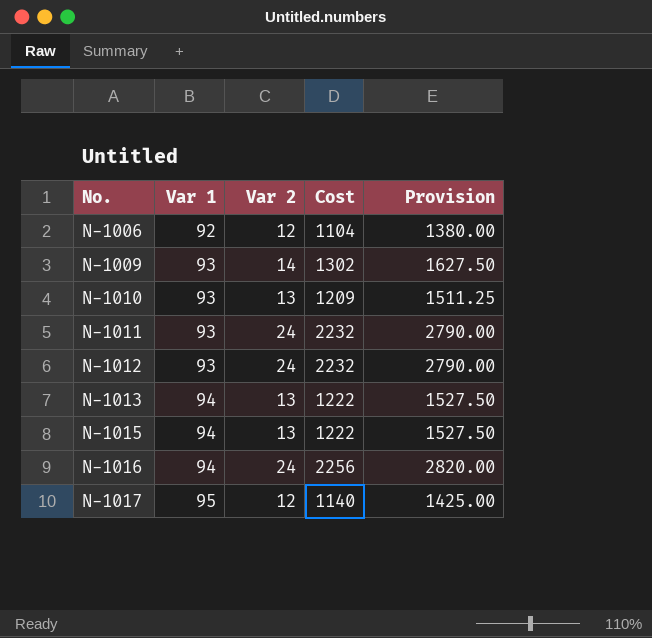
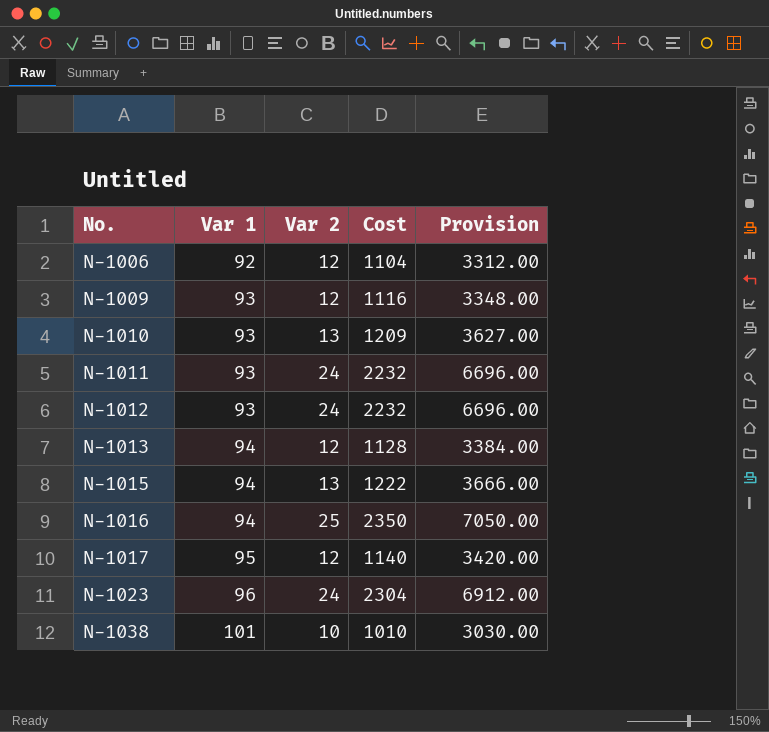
column Provision | formula: [Cost] * 1.25 -> [Cost] * 3
N-1009 | Var 2: 14 -> 12
N-1009 | Cost: 1302 -> 1116
N-1013 | Var 2: 13 -> 12
N-1013 | Cost: 1222 -> 1128
N-1016 | Var 2: 24 -> 25
N-1016 | Cost: 2256 -> 2350
row N-1023: none -> 96 | 24 | 2304 | 6912.00
row N-1038: none -> 101 | 10 | 1010 | 3030.00

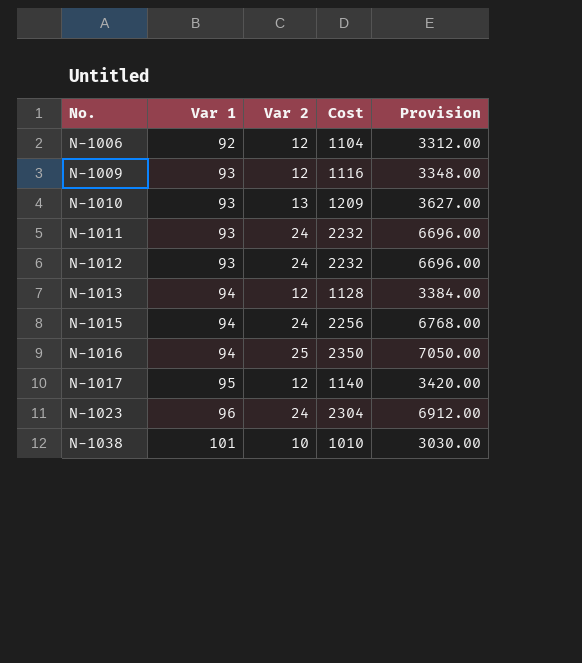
N-1015 | Var 2: 13 -> 24
N-1015 | Cost: 1222 -> 2256
N-1015 | Provision: 3666.00 -> 6768.00

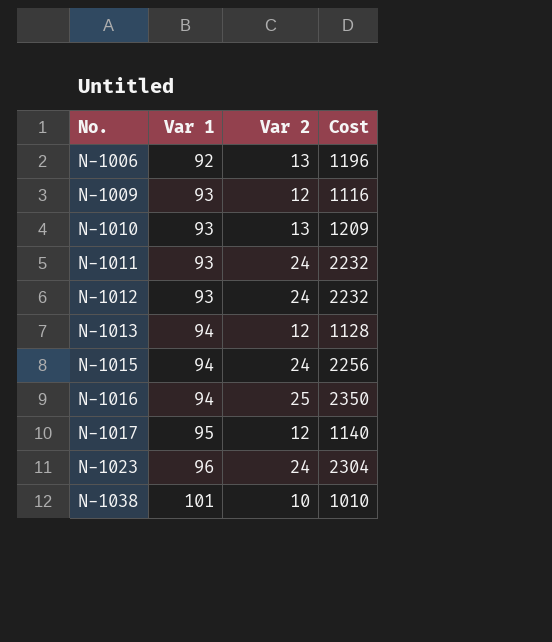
column Provision | formula: [Cost] * 3 -> none
N-1006 | Var 2: 12 -> 13
N-1006 | Cost: 1104 -> 1196

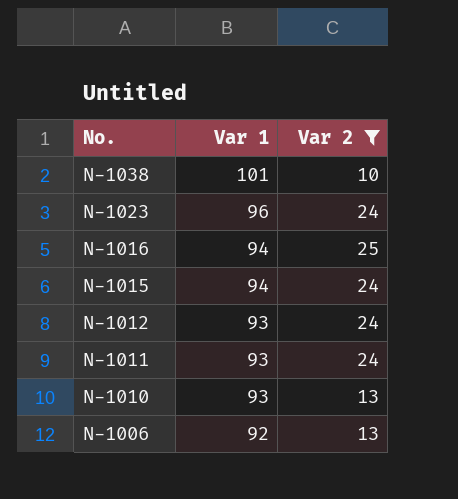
filter: none -> Var 2 != 12
row order: No. ascending -> No. descending
column Cost | formula: [Var 1] * [Var 2] -> none

